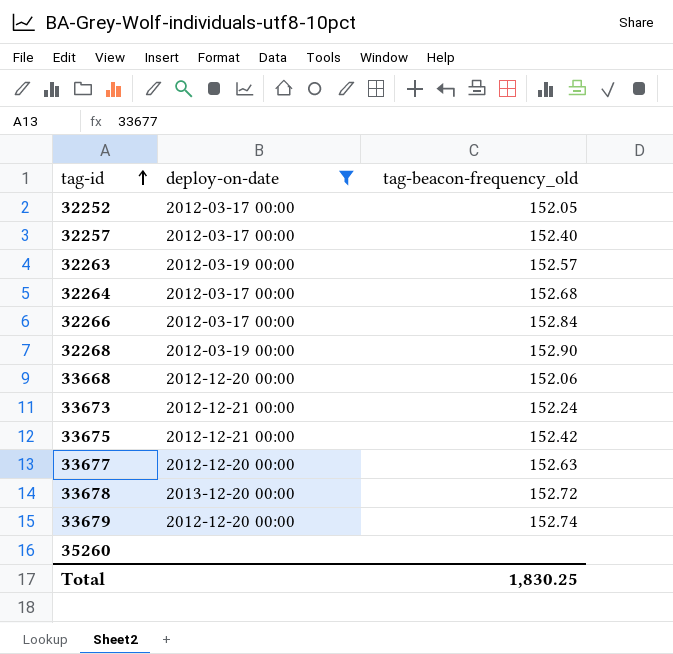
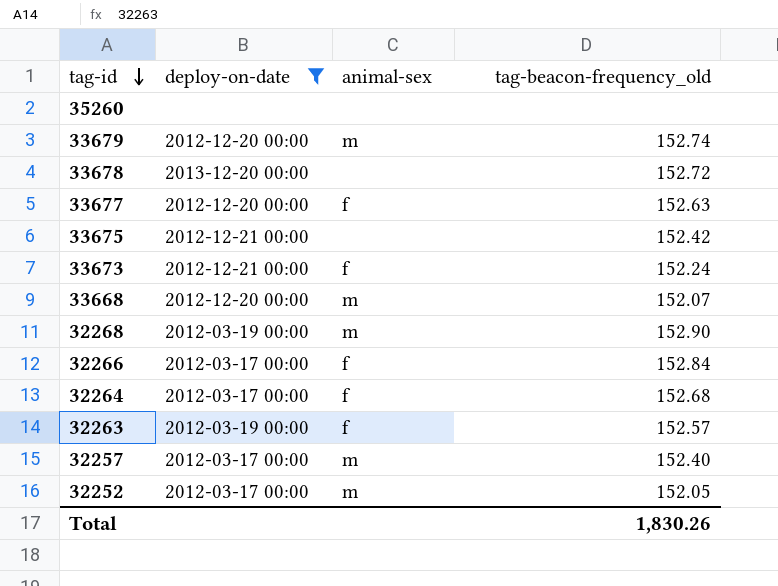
row order: tag-id ascending -> tag-id descending
column animal-sex | position: none -> 3
33668 | tag-beacon-frequency_old: 152.06 -> 152.07
Total | tag-beacon-frequency_old: 1,830.25 -> 1,830.26

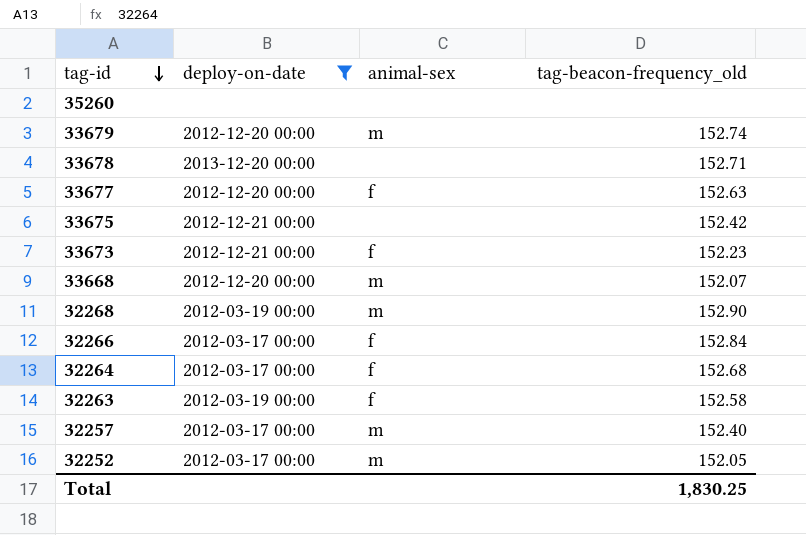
33678 | tag-beacon-frequency_old: 152.72 -> 152.71
33673 | tag-beacon-frequency_old: 152.24 -> 152.23
32263 | tag-beacon-frequency_old: 152.57 -> 152.58
Total | tag-beacon-frequency_old: 1,830.26 -> 1,830.25

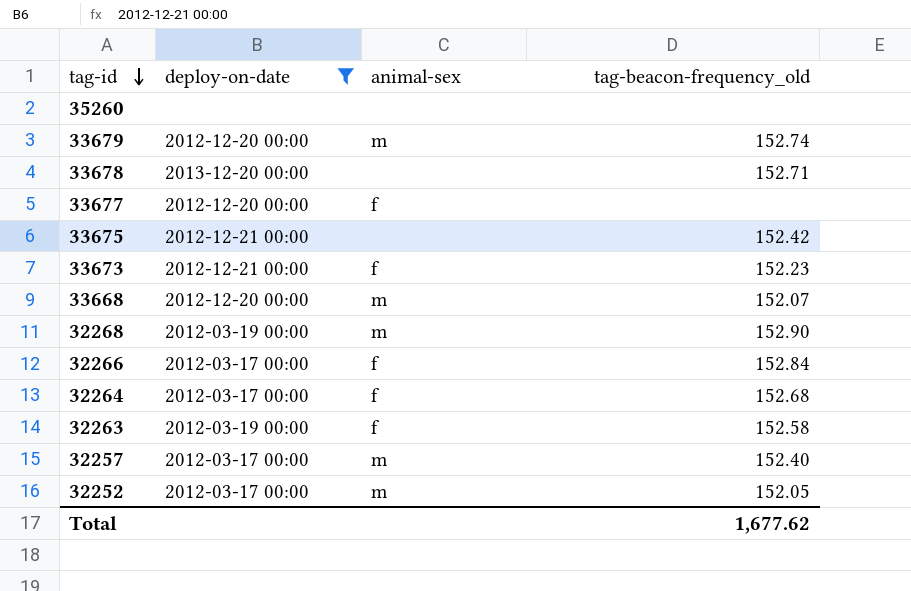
33677 | tag-beacon-frequency_old: 152.63 -> none
Total | tag-beacon-frequency_old: 1,830.25 -> 1,677.62

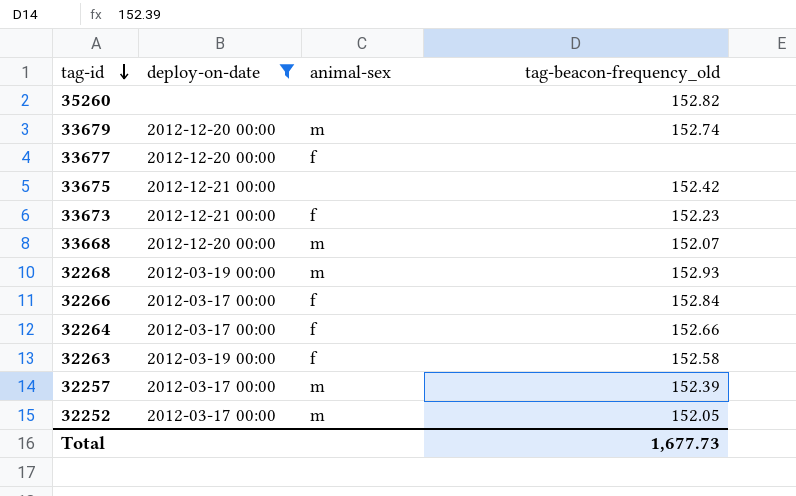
row 33678: 2013-12-20 00:00 | none | 152.71 -> none
35260 | tag-beacon-frequency_old: none -> 152.82
32268 | tag-beacon-frequency_old: 152.90 -> 152.93
32264 | tag-beacon-frequency_old: 152.68 -> 152.66
32257 | tag-beacon-frequency_old: 152.40 -> 152.39
Total | tag-beacon-frequency_old: 1,677.62 -> 1,677.73

